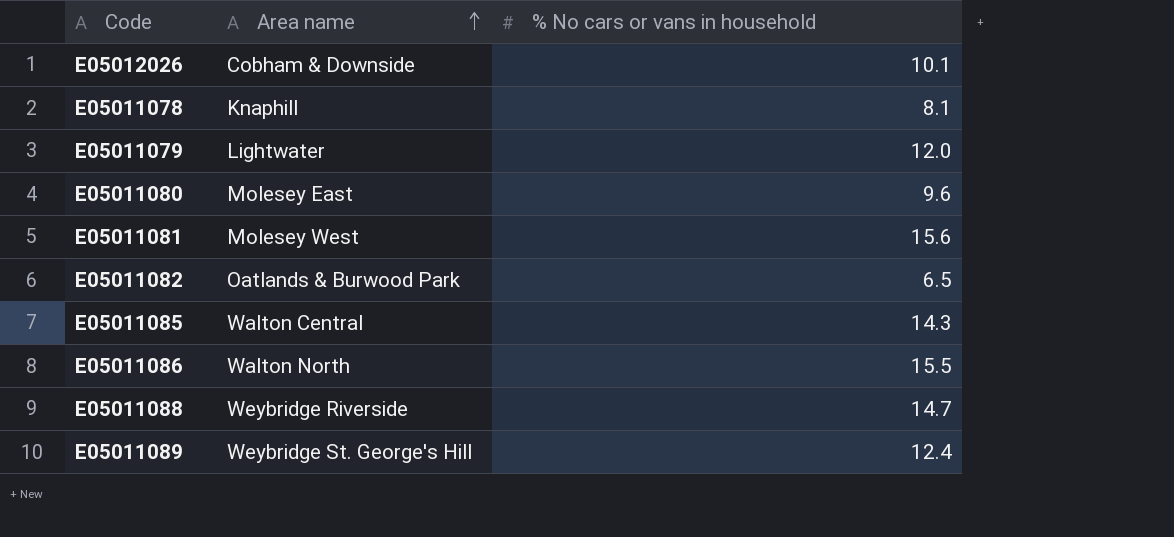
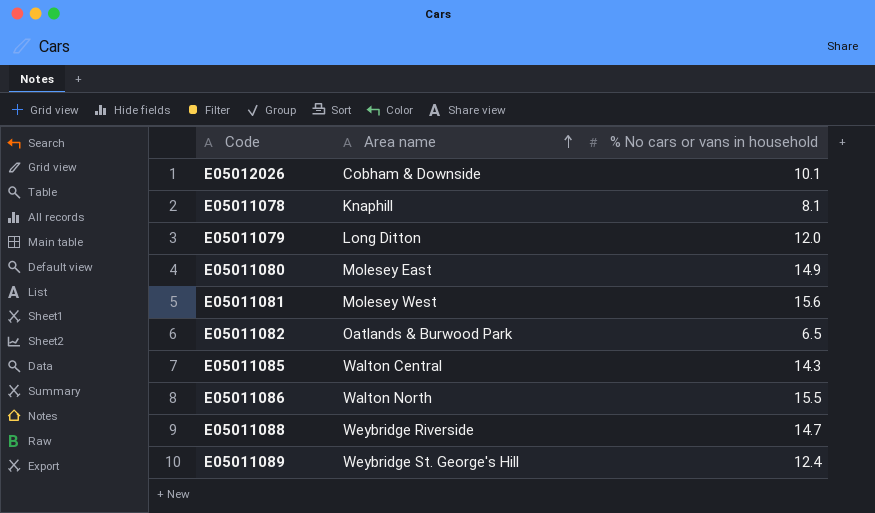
E05011079 | Area name: Lightwater -> Long Ditton
E05011080 | % No cars or vans in household: 9.6 -> 14.9

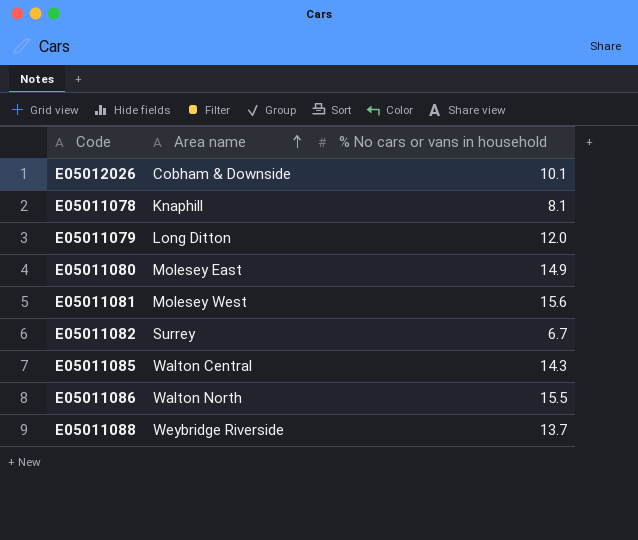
row E05011089: Weybridge St. George's Hill | 12.4 -> none
E05011082 | Area name: Oatlands & Burwood Park -> Surrey
E05011082 | % No cars or vans in household: 6.5 -> 6.7
E05011088 | % No cars or vans in household: 14.7 -> 13.7

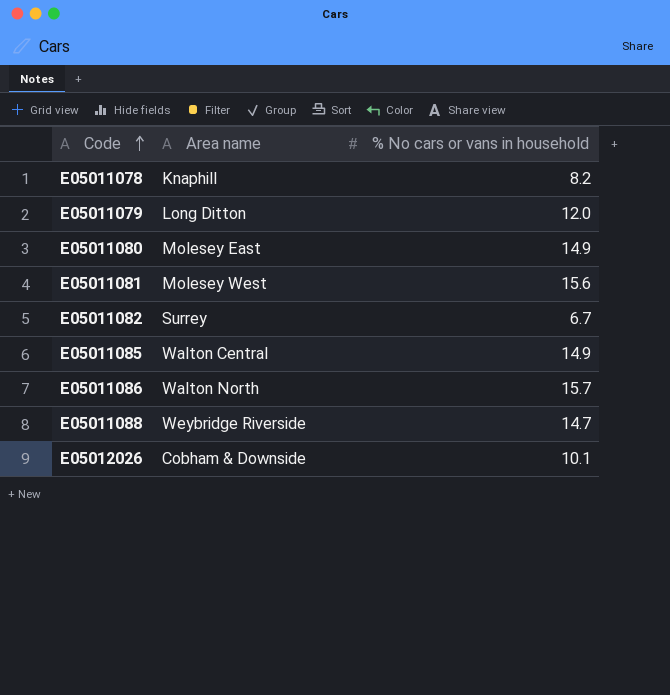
row order: Area name ascending -> Code ascending
E05011078 | % No cars or vans in household: 8.1 -> 8.2
E05011085 | % No cars or vans in household: 14.3 -> 14.9
E05011086 | % No cars or vans in household: 15.5 -> 15.7
E05011088 | % No cars or vans in household: 13.7 -> 14.7

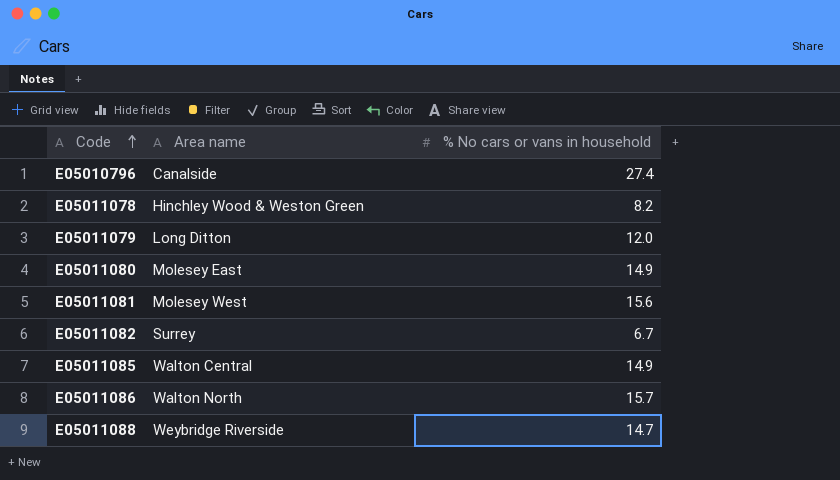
row E05012026: Cobham & Downside | 10.1 -> none
row E05010796: none -> Canalside | 27.4
E05011078 | Area name: Knaphill -> Hinchley Wood & Weston Green

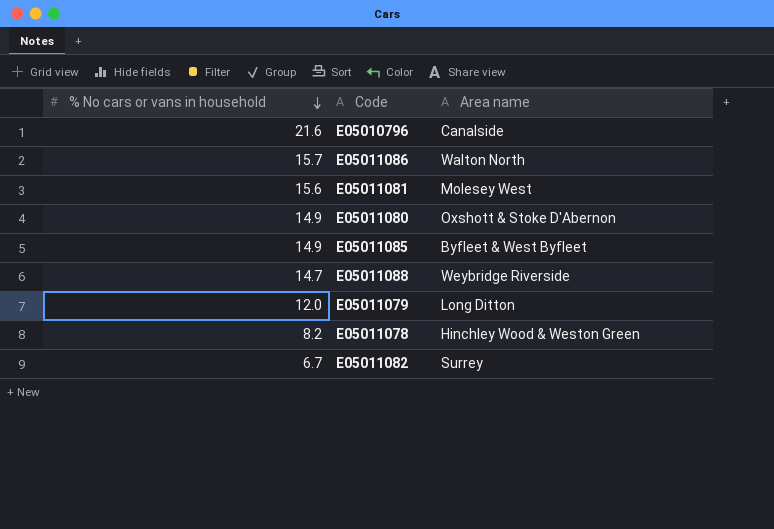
row order: Code ascending -> % No cars or vans in household descending
column % No cars or vans in household | position: 3 -> 1
E05010796 | % No cars or vans in household: 27.4 -> 21.6
E05011080 | Area name: Molesey East -> Oxshott & Stoke D'Abernon
E05011085 | Area name: Walton Central -> Byfleet & West Byfleet

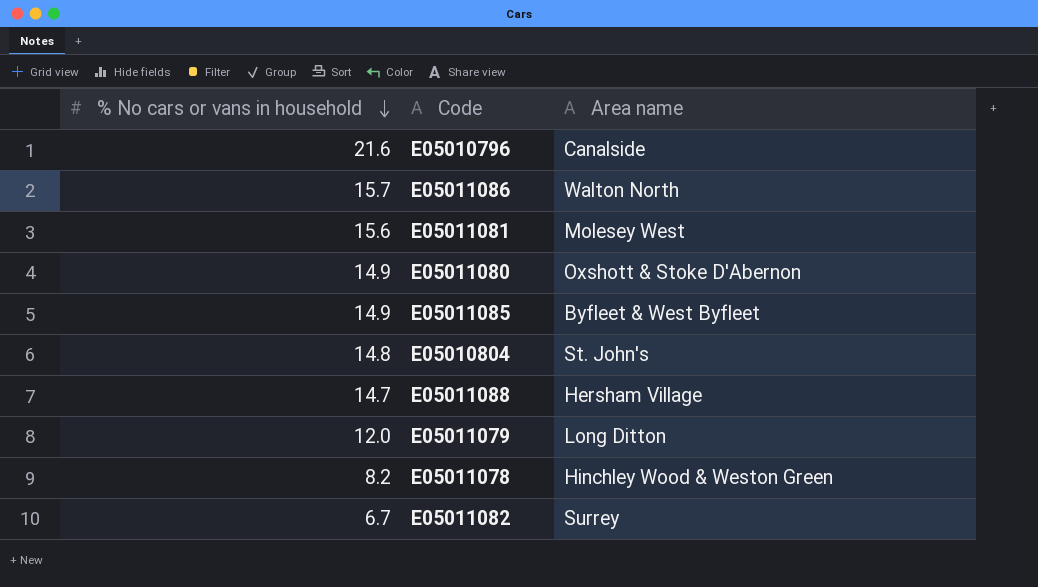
row E05010804: none -> 14.8 | St. John's
E05011088 | Area name: Weybridge Riverside -> Hersham Village

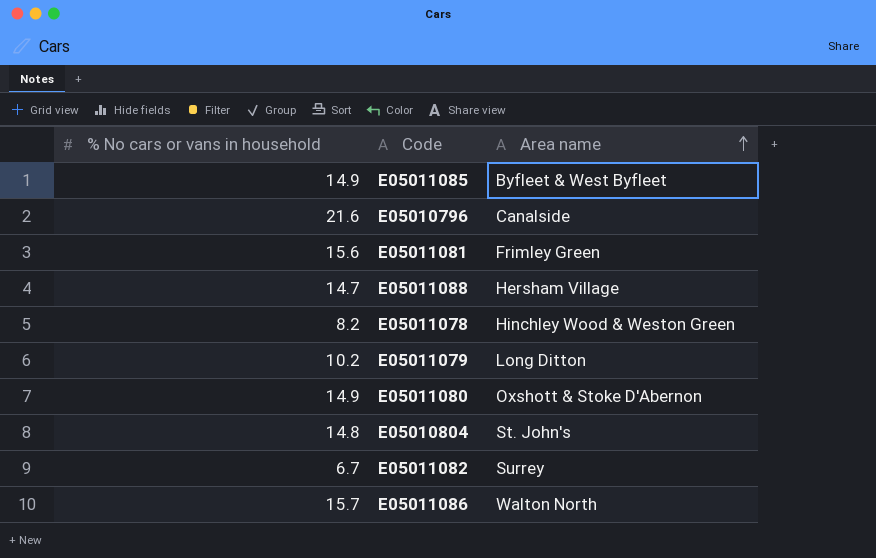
row order: % No cars or vans in household descending -> Area name ascending
E05011081 | Area name: Molesey West -> Frimley Green
E05011079 | % No cars or vans in household: 12.0 -> 10.2

